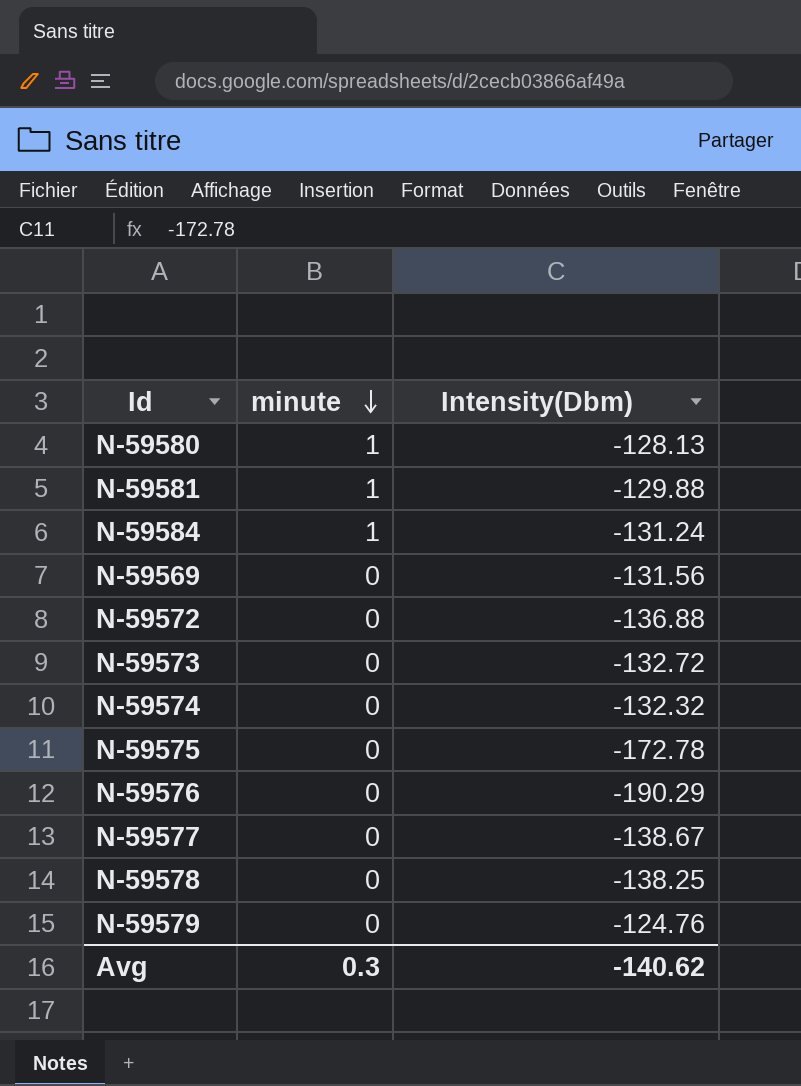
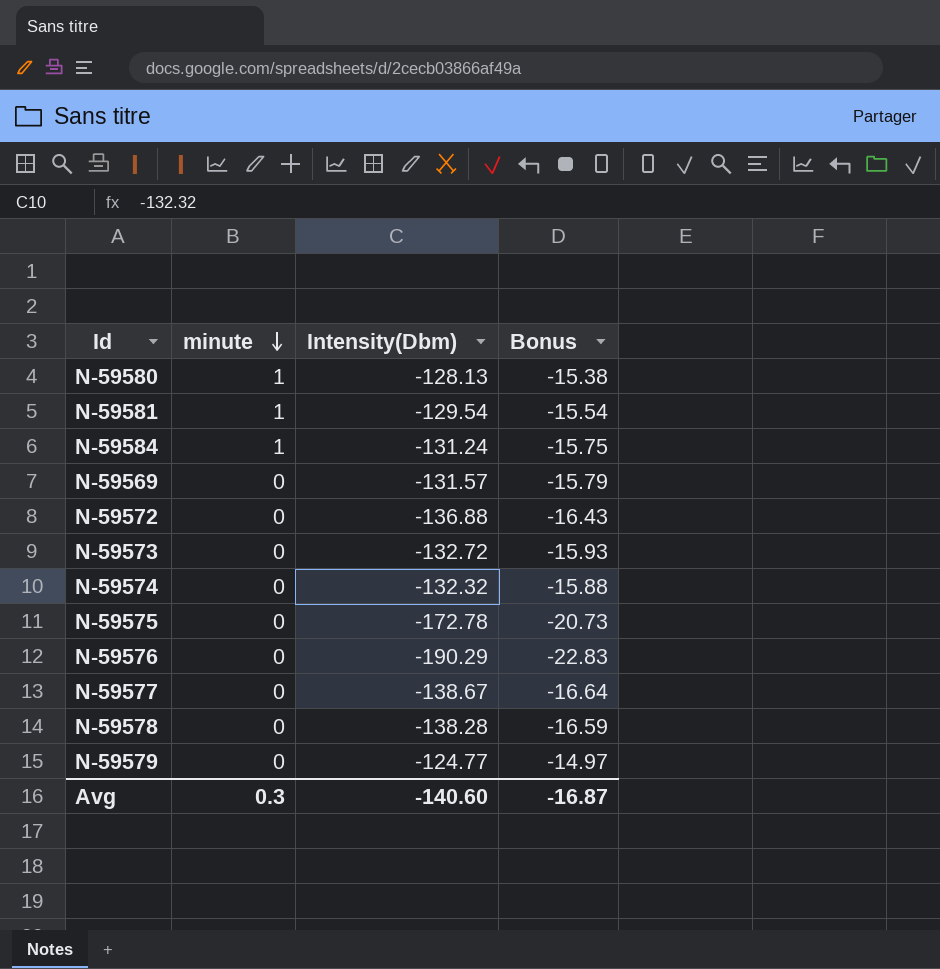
column Bonus | formula: none -> [Intensity(Dbm)] * 0.12
N-59581 | Intensity(Dbm): -129.88 -> -129.54
N-59569 | Intensity(Dbm): -131.56 -> -131.57
N-59578 | Intensity(Dbm): -138.25 -> -138.28
N-59579 | Intensity(Dbm): -124.76 -> -124.77
Avg | Intensity(Dbm): -140.62 -> -140.60

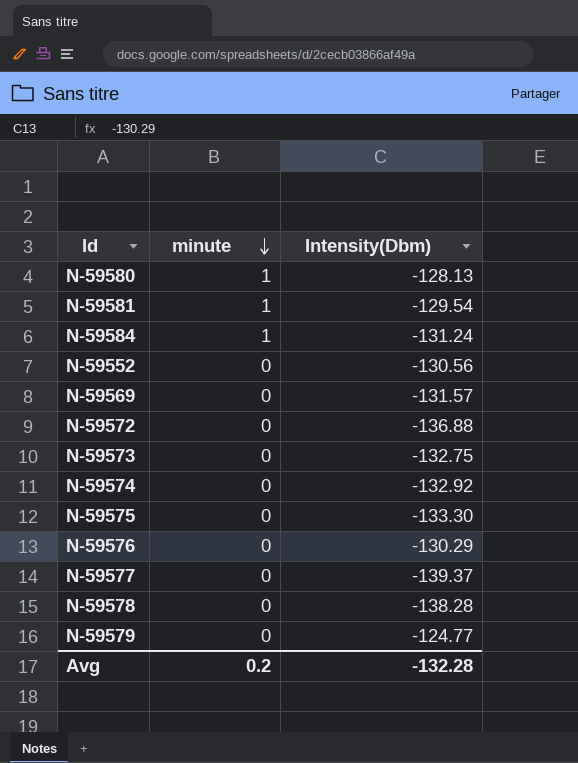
column Bonus | formula: [Intensity(Dbm)] * 0.12 -> none
row N-59552: none -> 0 | -130.56
N-59573 | Intensity(Dbm): -132.72 -> -132.75
N-59574 | Intensity(Dbm): -132.32 -> -132.92
N-59575 | Intensity(Dbm): -172.78 -> -133.30
N-59576 | Intensity(Dbm): -190.29 -> -130.29
N-59577 | Intensity(Dbm): -138.67 -> -139.37
Avg | minute: 0.3 -> 0.2
Avg | Intensity(Dbm): -140.60 -> -132.28

